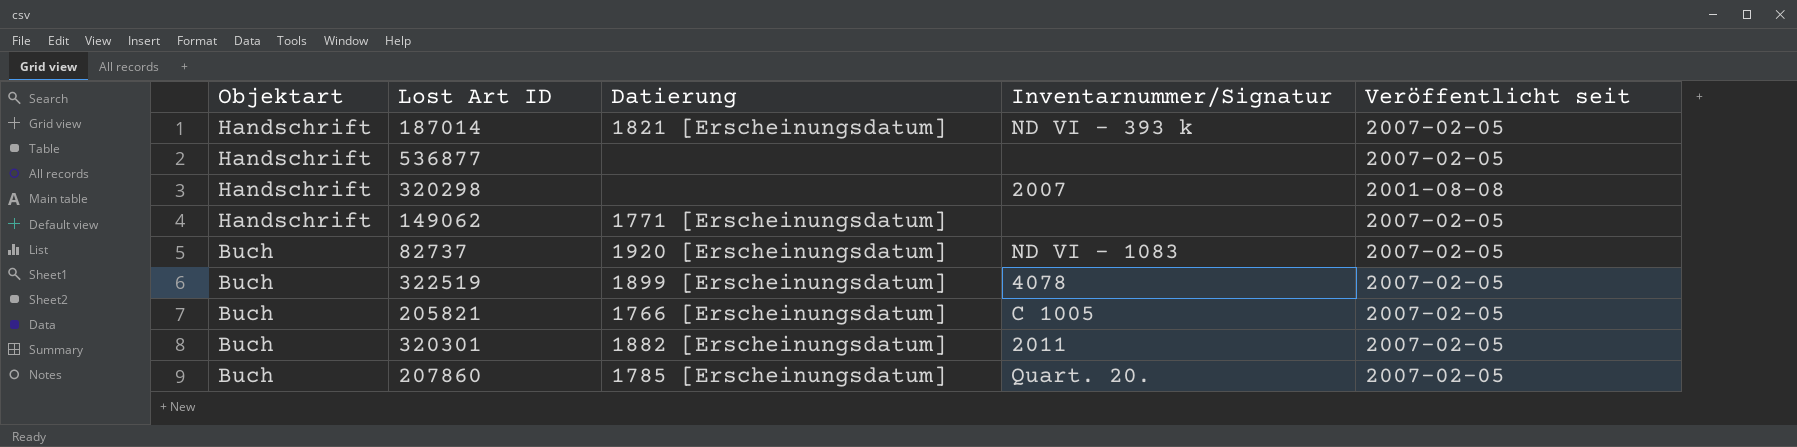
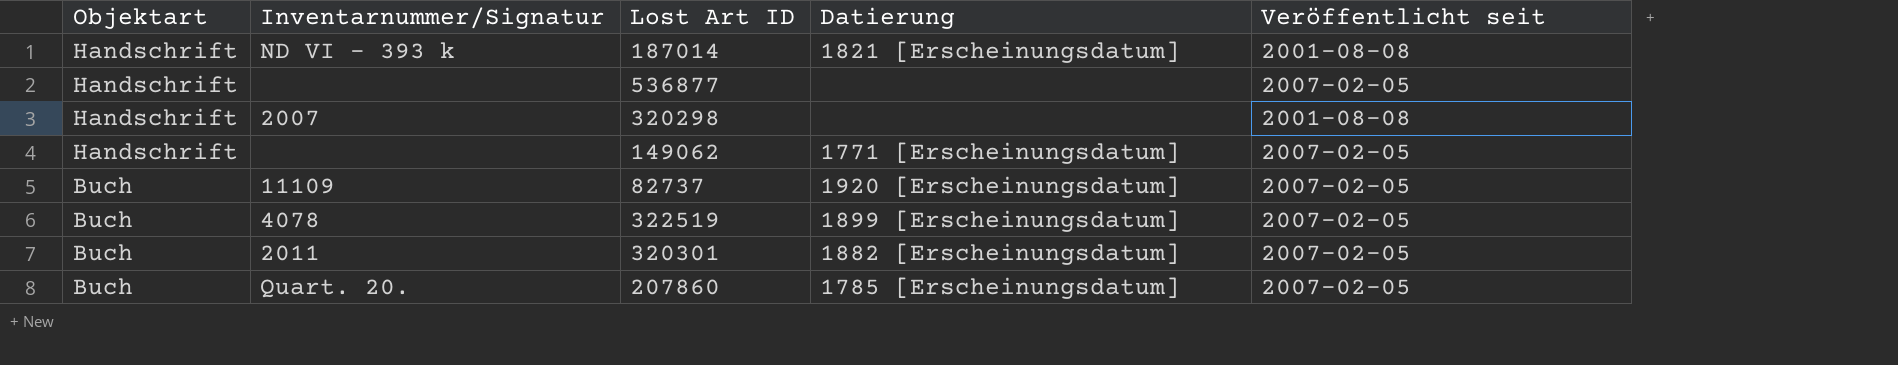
column Inventarnummer/Signatur | position: 4 -> 2
row 205821: Buch | 1766 [Erscheinungsdatum] | C 1005 | 2007-02-05 -> none
187014 | Veröffentlicht seit: 2007-02-05 -> 2001-08-08
82737 | Inventarnummer/Signatur: ND VI - 1083 -> 11109

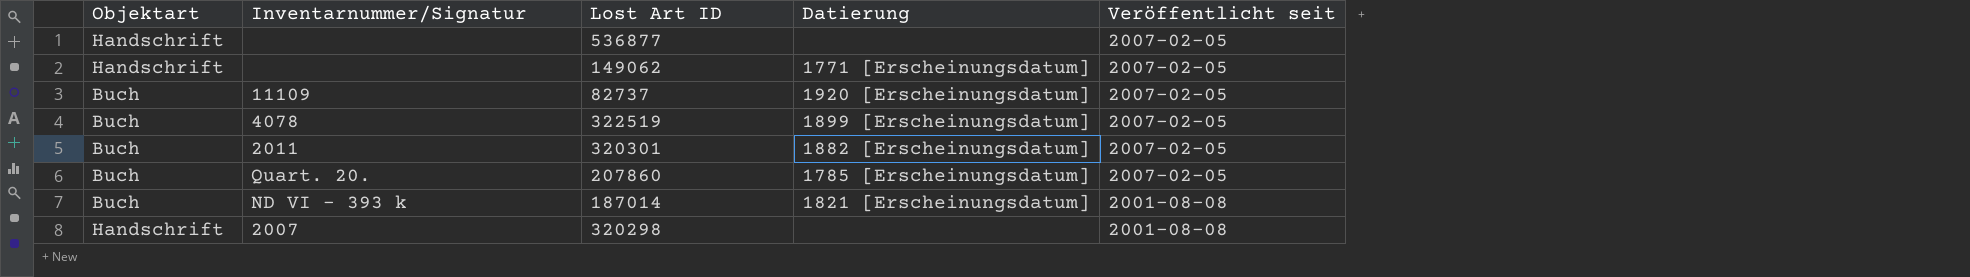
row order: Objektart descending -> Veröffentlicht seit descending
187014 | Objektart: Handschrift -> Buch

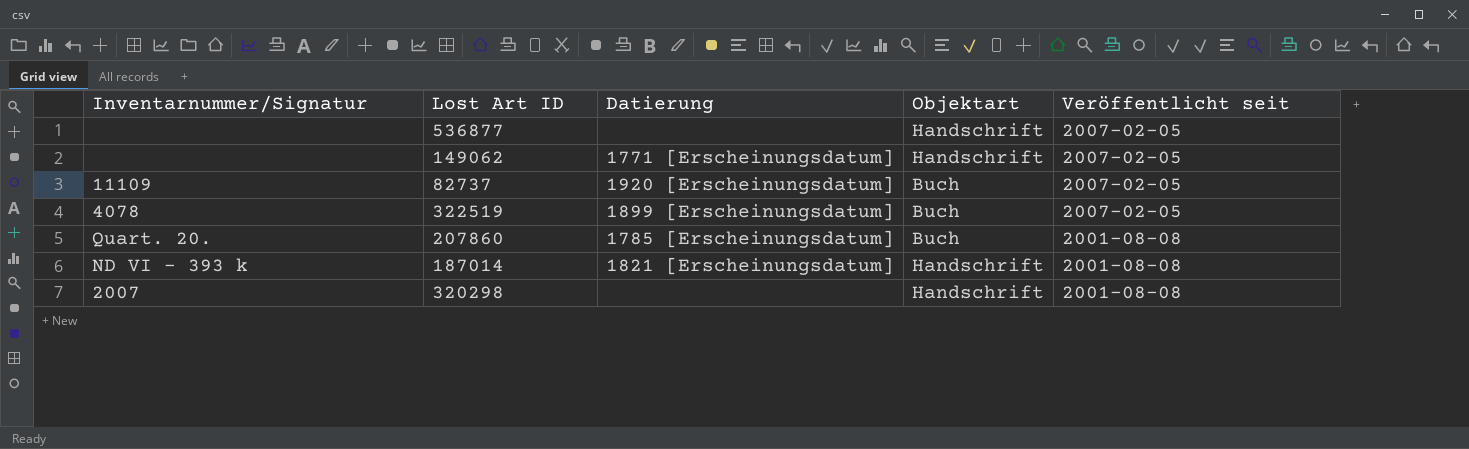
column Objektart | position: 1 -> 4
row 320301: Buch | 2011 | 1882 [Erscheinungsdatum] | 2007-02-05 -> none
207860 | Veröffentlicht seit: 2007-02-05 -> 2001-08-08
187014 | Objektart: Buch -> Handschrift

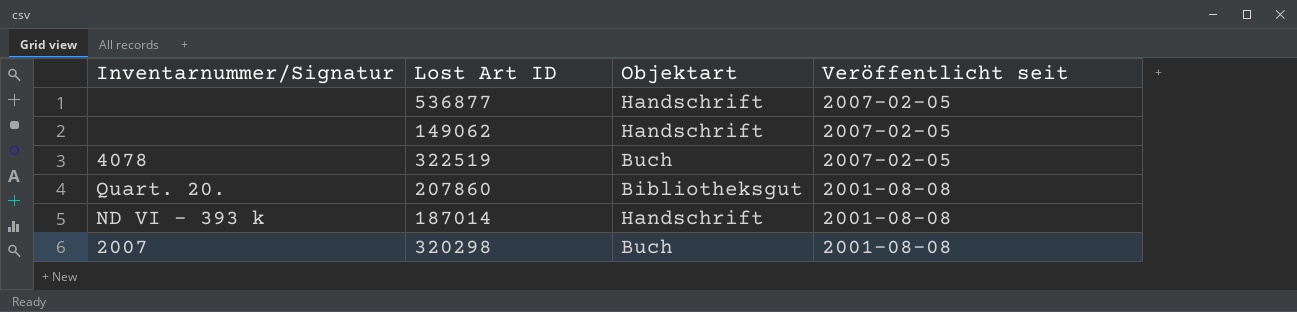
column Datierung | position: 3 -> none
row 82737: 11109 | 1920 [Erscheinungsdatum] | Buch | 2007-02-05 -> none
207860 | Objektart: Buch -> Bibliotheksgut
320298 | Objektart: Handschrift -> Buch

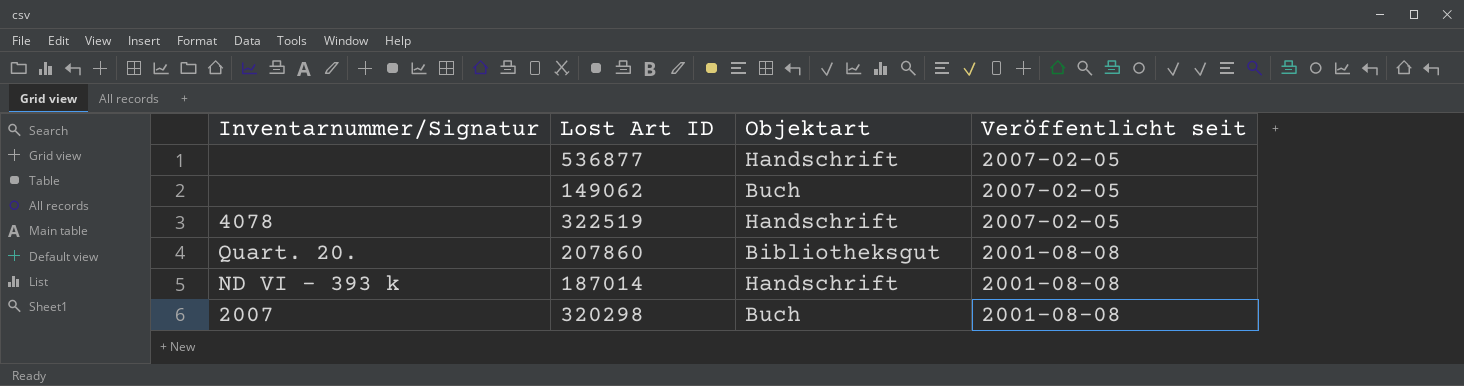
149062 | Objektart: Handschrift -> Buch
322519 | Objektart: Buch -> Handschrift

